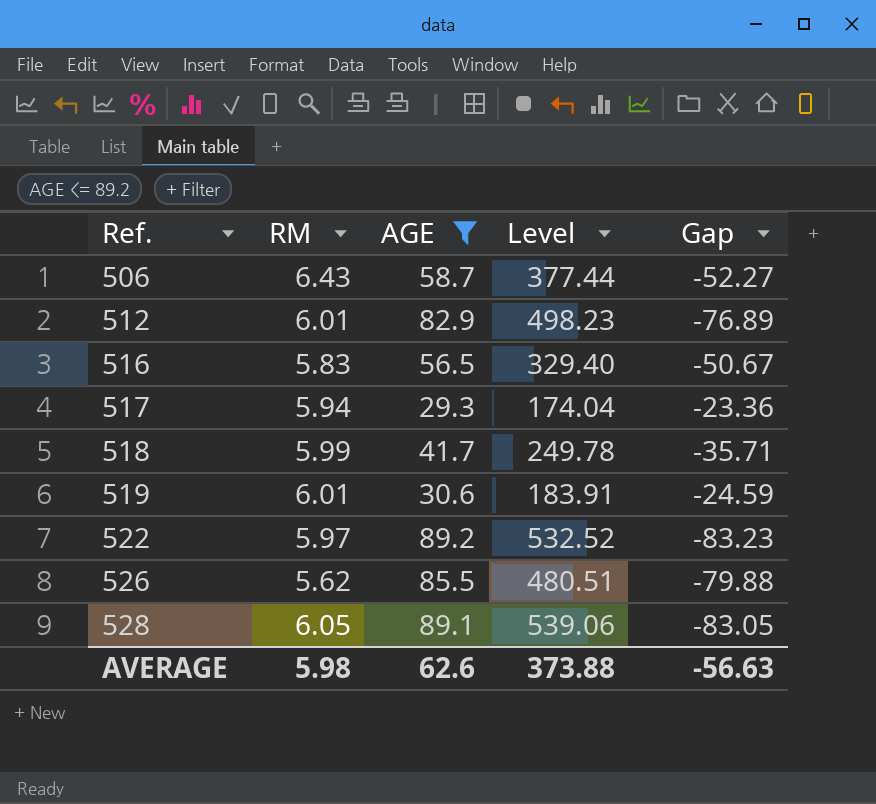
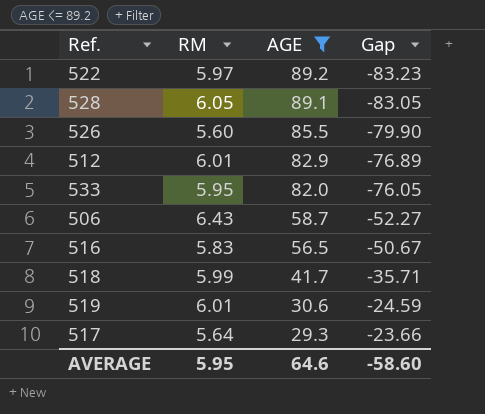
row order: Ref. ascending -> AGE descending
column Level | formula: [RM] * [AGE] -> none
526 | RM: 5.62 -> 5.60
526 | Gap: -79.88 -> -79.90
row 533: none -> 5.95 | 82.0 | -76.05
517 | RM: 5.94 -> 5.64
517 | Gap: -23.36 -> -23.66
AVERAGE | RM: 5.98 -> 5.95
AVERAGE | AGE: 62.6 -> 64.6
AVERAGE | Gap: -56.63 -> -58.60

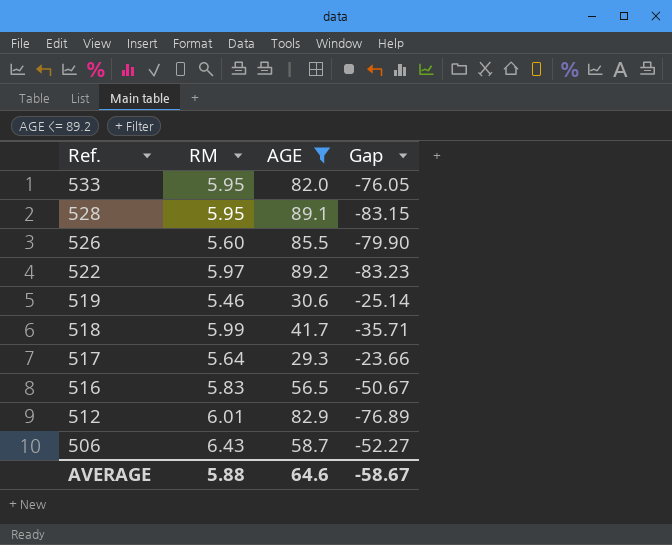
row order: AGE descending -> Ref. descending
528 | RM: 6.05 -> 5.95
528 | Gap: -83.05 -> -83.15
519 | RM: 6.01 -> 5.46
519 | Gap: -24.59 -> -25.14
AVERAGE | RM: 5.95 -> 5.88
AVERAGE | Gap: -58.60 -> -58.67

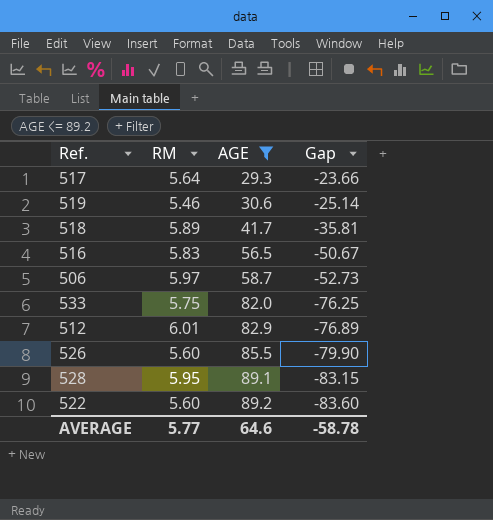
row order: Ref. descending -> AGE ascending
518 | RM: 5.99 -> 5.89
518 | Gap: -35.71 -> -35.81
506 | RM: 6.43 -> 5.97
506 | Gap: -52.27 -> -52.73
533 | RM: 5.95 -> 5.75
533 | Gap: -76.05 -> -76.25
522 | RM: 5.97 -> 5.60
522 | Gap: -83.23 -> -83.60
AVERAGE | RM: 5.88 -> 5.77
AVERAGE | Gap: -58.67 -> -58.78

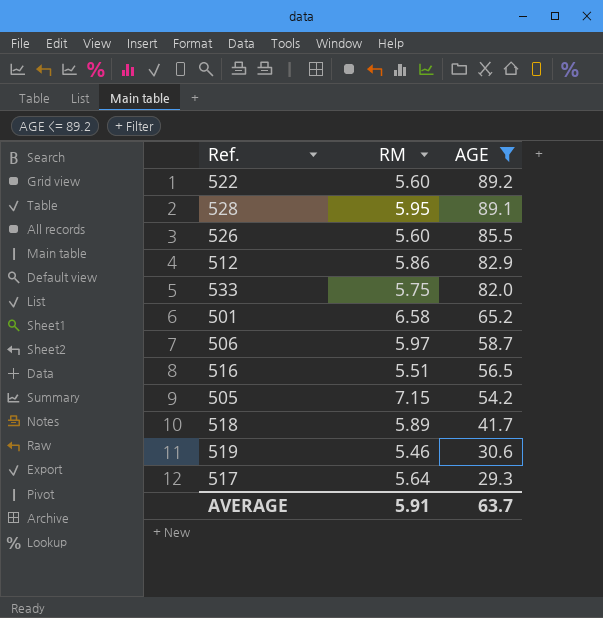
row order: AGE ascending -> AGE descending
column Gap | formula: [RM] - [AGE] -> none
512 | RM: 6.01 -> 5.86
row 501: none -> 6.58 | 65.2
516 | RM: 5.83 -> 5.51
row 505: none -> 7.15 | 54.2
AVERAGE | RM: 5.77 -> 5.91
AVERAGE | AGE: 64.6 -> 63.7

